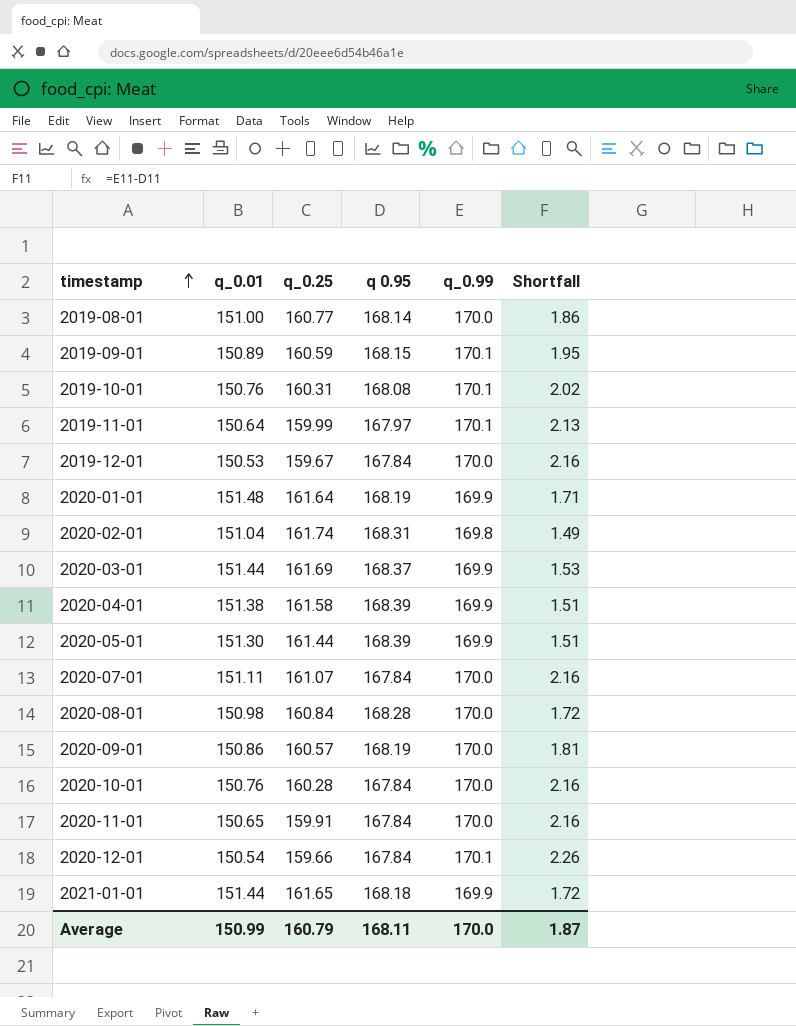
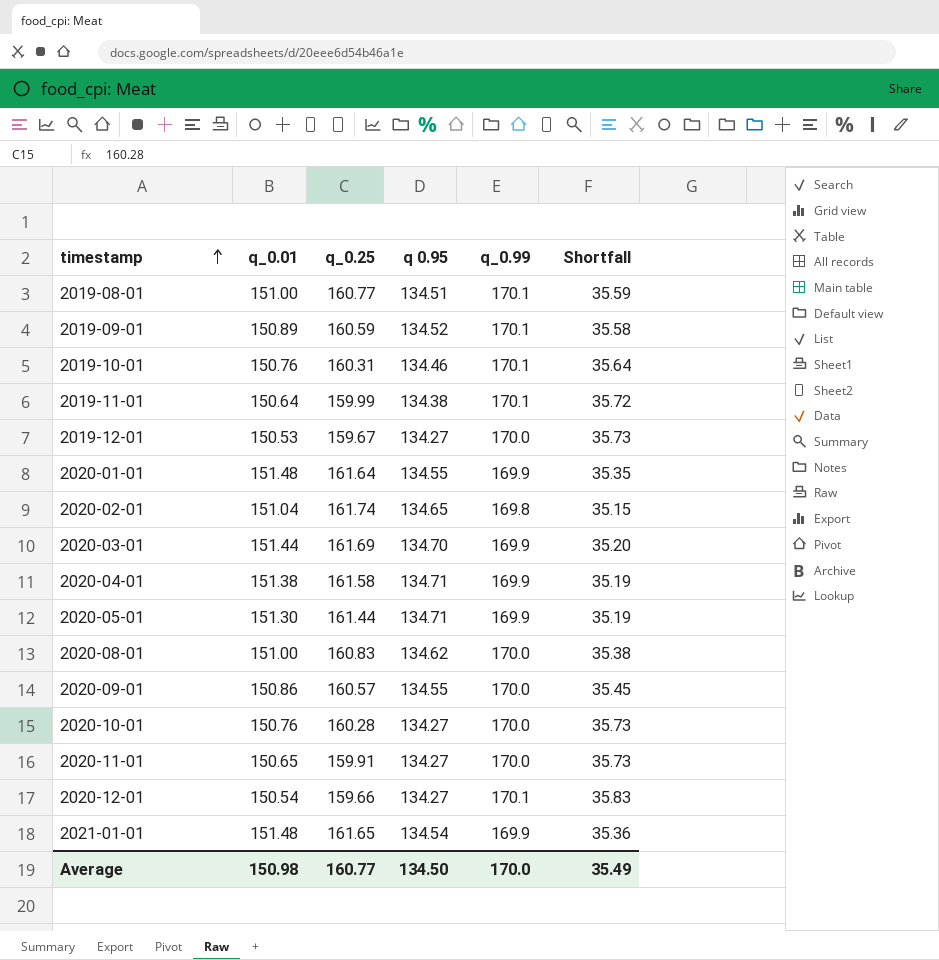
row 2020-07-01: 151.11 | 161.07 | 167.84 | 170.0 | 2.16 -> none
2019-08-01 | q 0.95: 168.14 -> 134.51
2019-08-01 | q_0.99: 170.0 -> 170.1
2019-08-01 | Shortfall: 1.86 -> 35.59
2019-09-01 | q 0.95: 168.15 -> 134.52
2019-09-01 | Shortfall: 1.95 -> 35.58
2019-10-01 | q 0.95: 168.08 -> 134.46
2019-10-01 | Shortfall: 2.02 -> 35.64
2019-11-01 | q 0.95: 167.97 -> 134.38
2019-11-01 | Shortfall: 2.13 -> 35.72
2019-12-01 | q 0.95: 167.84 -> 134.27
2019-12-01 | Shortfall: 2.16 -> 35.73
2020-01-01 | q 0.95: 168.19 -> 134.55
2020-01-01 | Shortfall: 1.71 -> 35.35
2020-02-01 | q 0.95: 168.31 -> 134.65
2020-02-01 | Shortfall: 1.49 -> 35.15
2020-03-01 | q 0.95: 168.37 -> 134.70
2020-03-01 | Shortfall: 1.53 -> 35.20
2020-04-01 | q 0.95: 168.39 -> 134.71
2020-04-01 | Shortfall: 1.51 -> 35.19
2020-05-01 | q 0.95: 168.39 -> 134.71
2020-05-01 | Shortfall: 1.51 -> 35.19
2020-08-01 | q_0.01: 150.98 -> 151.00
2020-08-01 | q_0.25: 160.84 -> 160.83
2020-08-01 | q 0.95: 168.28 -> 134.62
2020-08-01 | Shortfall: 1.72 -> 35.38
2020-09-01 | q 0.95: 168.19 -> 134.55
2020-09-01 | Shortfall: 1.81 -> 35.45
2020-10-01 | q 0.95: 167.84 -> 134.27
2020-10-01 | Shortfall: 2.16 -> 35.73
2020-11-01 | q 0.95: 167.84 -> 134.27
2020-11-01 | Shortfall: 2.16 -> 35.73
2020-12-01 | q 0.95: 167.84 -> 134.27
2020-12-01 | Shortfall: 2.26 -> 35.83
2021-01-01 | q_0.01: 151.44 -> 151.48
2021-01-01 | q 0.95: 168.18 -> 134.54
2021-01-01 | Shortfall: 1.72 -> 35.36
Average | q_0.01: 150.99 -> 150.98
Average | q_0.25: 160.79 -> 160.77
Average | q 0.95: 168.11 -> 134.50
Average | Shortfall: 1.87 -> 35.49

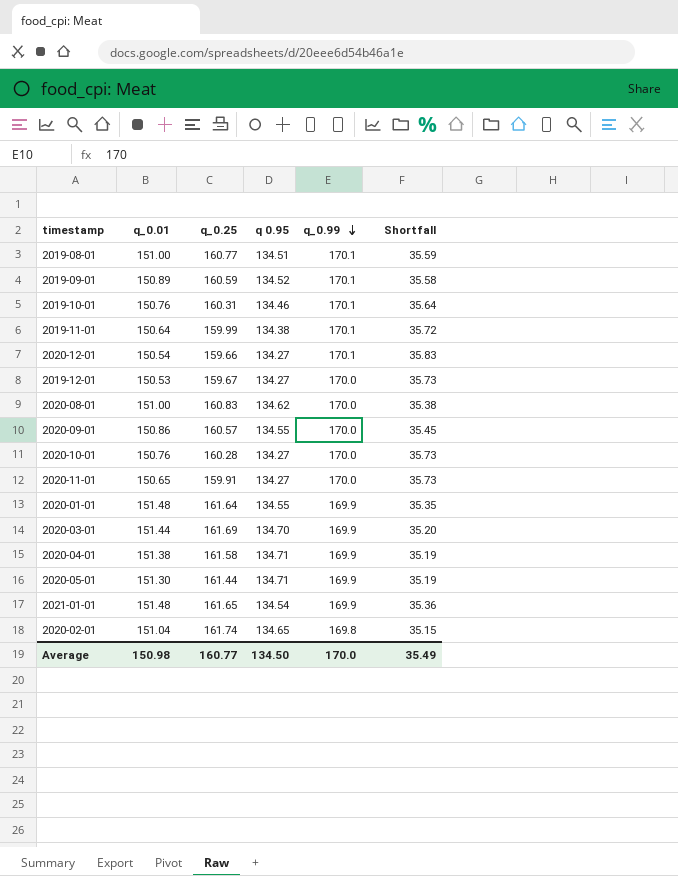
row order: timestamp ascending -> q_0.99 descending

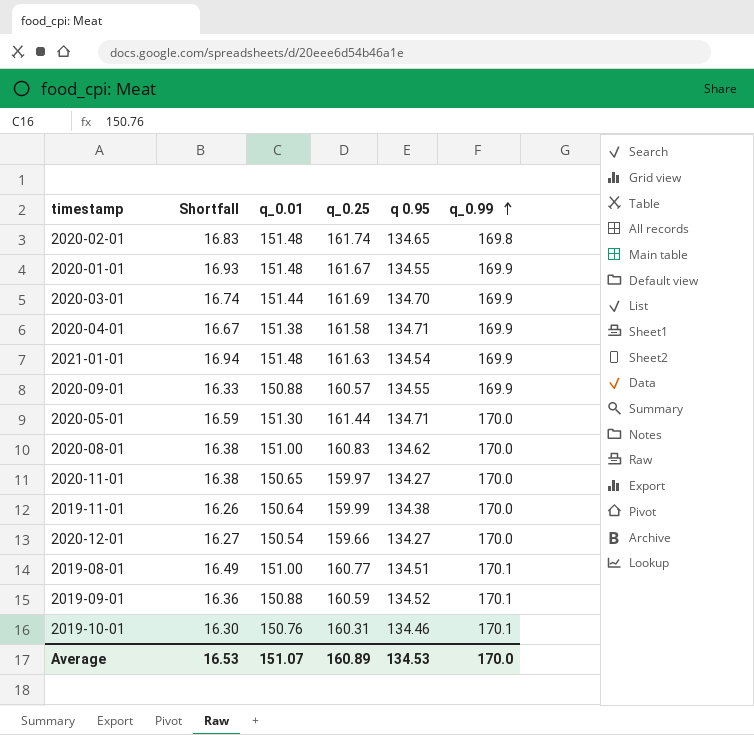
row order: q_0.99 descending -> q_0.99 ascending
column Shortfall | formula: [q_0.99] - [q 0.95] -> [q_0.01] - [q 0.95]
column Shortfall | position: 6 -> 2
row 2019-12-01: 150.53 | 159.67 | 134.27 | 170.0 | 35.73 -> none
row 2020-10-01: 150.76 | 160.28 | 134.27 | 170.0 | 35.73 -> none
2020-02-01 | q_0.01: 151.04 -> 151.48
2020-01-01 | q_0.25: 161.64 -> 161.67
2021-01-01 | q_0.25: 161.65 -> 161.63
2020-09-01 | q_0.01: 150.86 -> 150.88
2020-09-01 | q_0.99: 170.0 -> 169.9
2020-05-01 | q_0.99: 169.9 -> 170.0
2020-11-01 | q_0.25: 159.91 -> 159.97
2019-11-01 | q_0.99: 170.1 -> 170.0
2020-12-01 | q_0.99: 170.1 -> 170.0
2019-09-01 | q_0.01: 150.89 -> 150.88
Average | Shortfall: 35.49 -> 16.53
Average | q_0.01: 150.98 -> 151.07
Average | q_0.25: 160.77 -> 160.89
Average | q 0.95: 134.50 -> 134.53

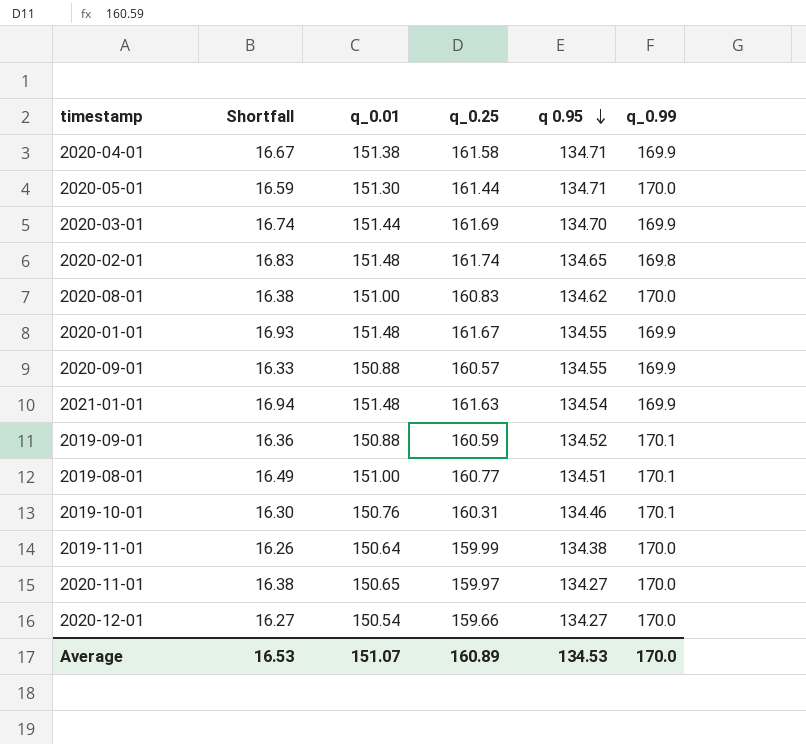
row order: q_0.99 ascending -> q 0.95 descending

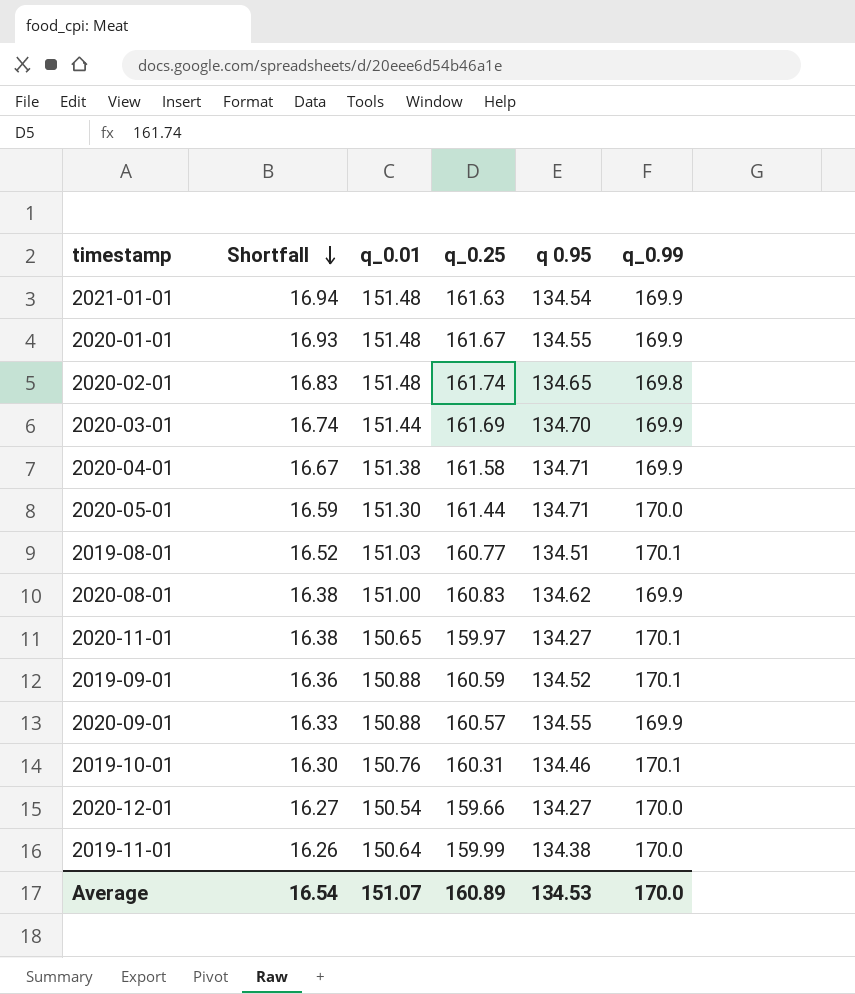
row order: q 0.95 descending -> Shortfall descending
2019-08-01 | Shortfall: 16.49 -> 16.52
2019-08-01 | q_0.01: 151.00 -> 151.03
2020-08-01 | q_0.99: 170.0 -> 169.9
2020-11-01 | q_0.99: 170.0 -> 170.1
Average | Shortfall: 16.53 -> 16.54

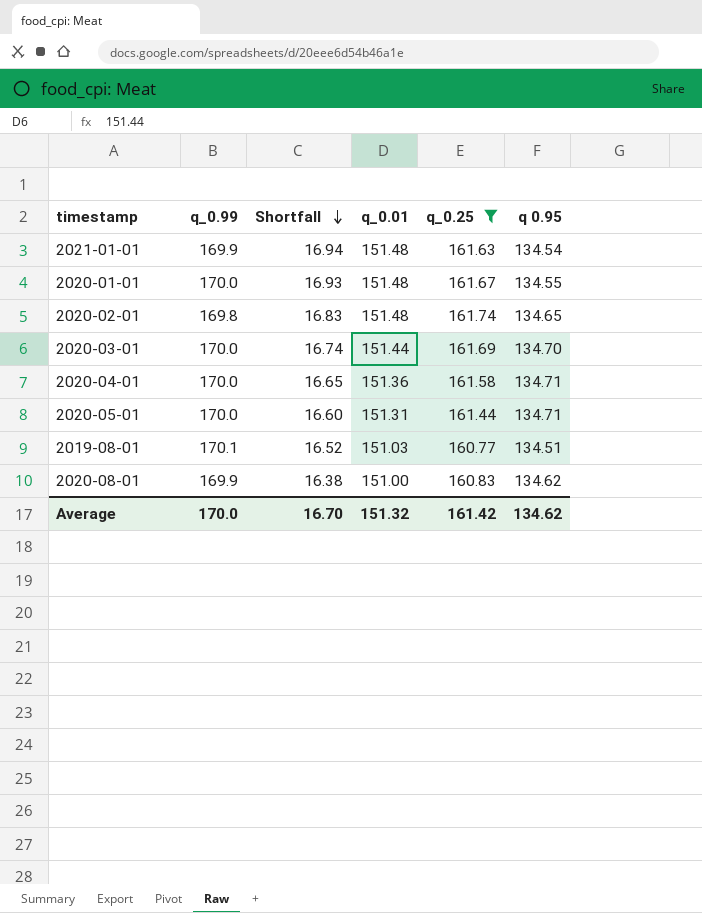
filter: none -> q_0.25 >= 160.77
column q_0.99 | position: 6 -> 2
2020-01-01 | q_0.99: 169.9 -> 170.0
2020-03-01 | q_0.99: 169.9 -> 170.0
2020-04-01 | q_0.99: 169.9 -> 170.0
2020-04-01 | Shortfall: 16.67 -> 16.65
2020-04-01 | q_0.01: 151.38 -> 151.36
2020-05-01 | Shortfall: 16.59 -> 16.60
2020-05-01 | q_0.01: 151.30 -> 151.31
Average | Shortfall: 16.54 -> 16.70
Average | q_0.01: 151.07 -> 151.32
Average | q_0.25: 160.89 -> 161.42
Average | q 0.95: 134.53 -> 134.62

